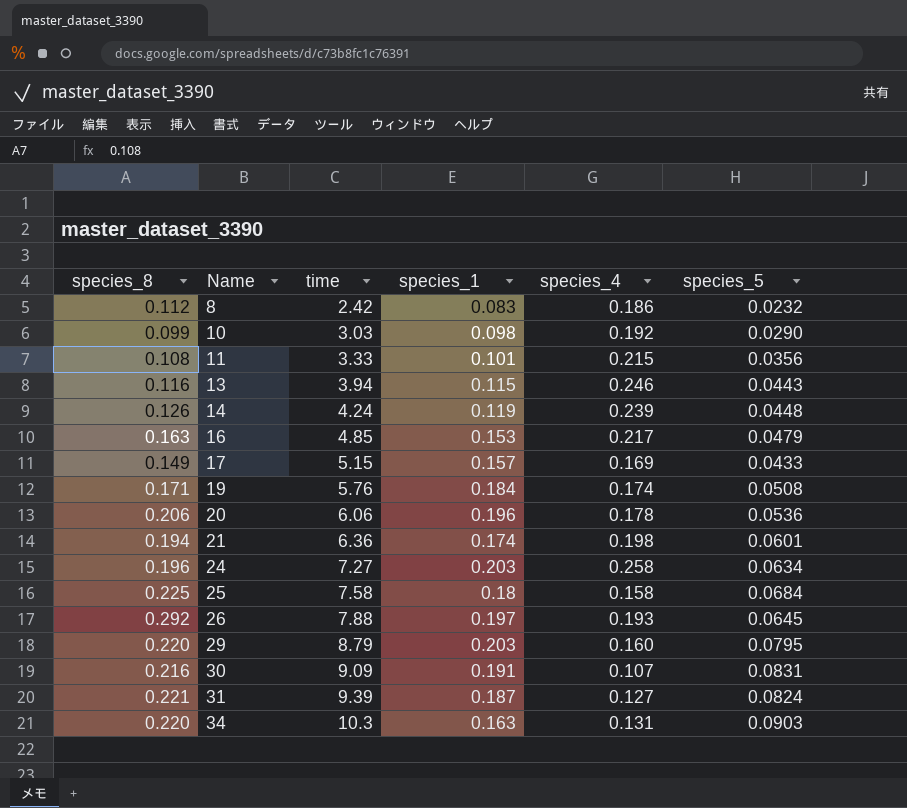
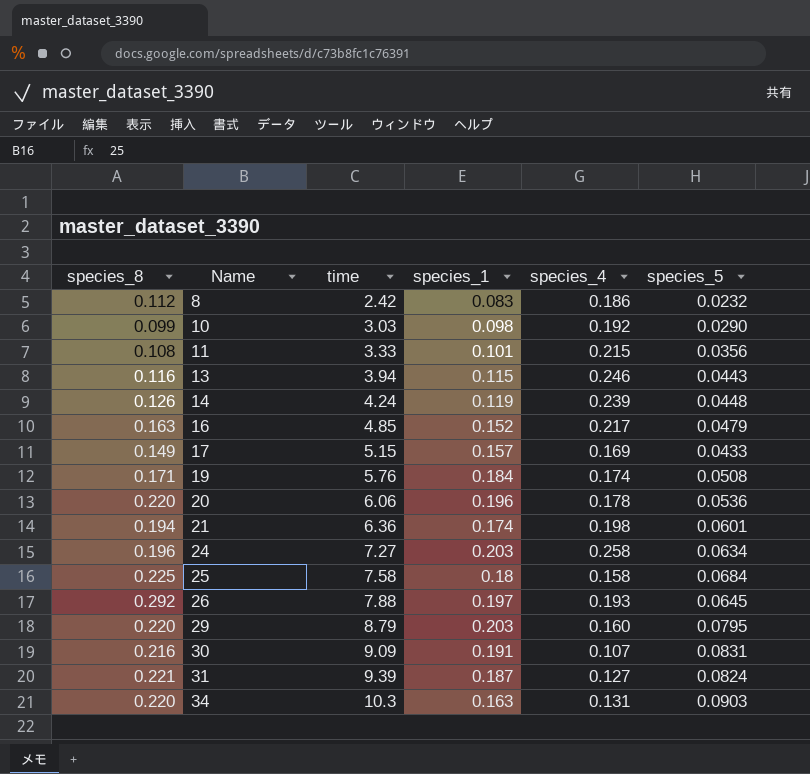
16 | species_1: 0.153 -> 0.152
20 | species_8: 0.206 -> 0.220

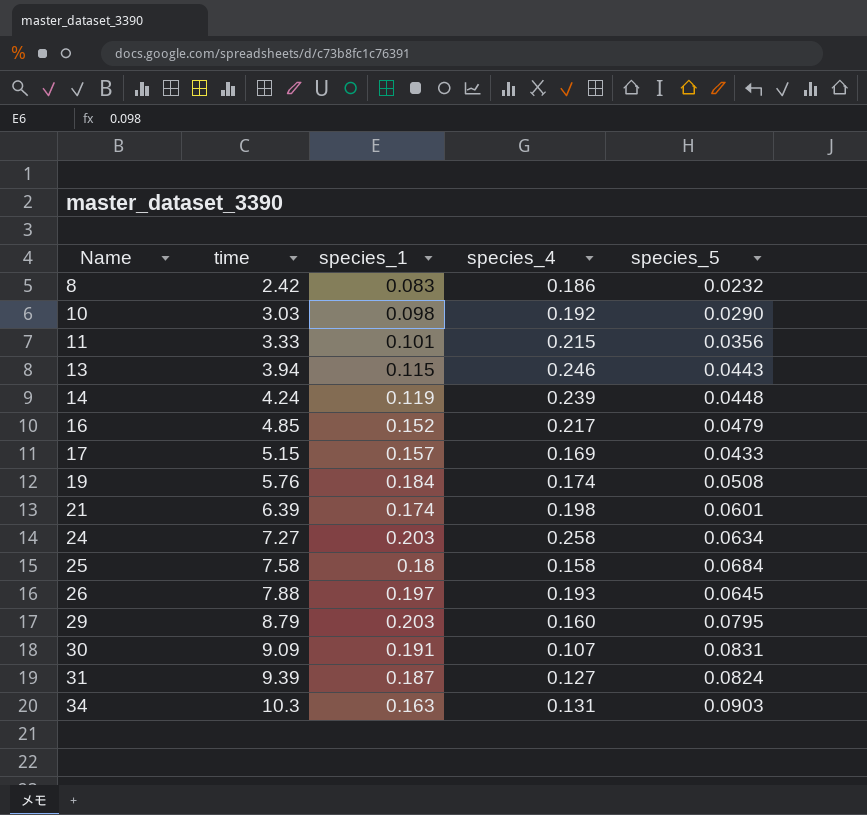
column species_8 | position: 1 -> none
row 20: 0.220 | 6.06 | 0.196 | 0.178 | 0.0536 -> none
21 | time: 6.36 -> 6.39

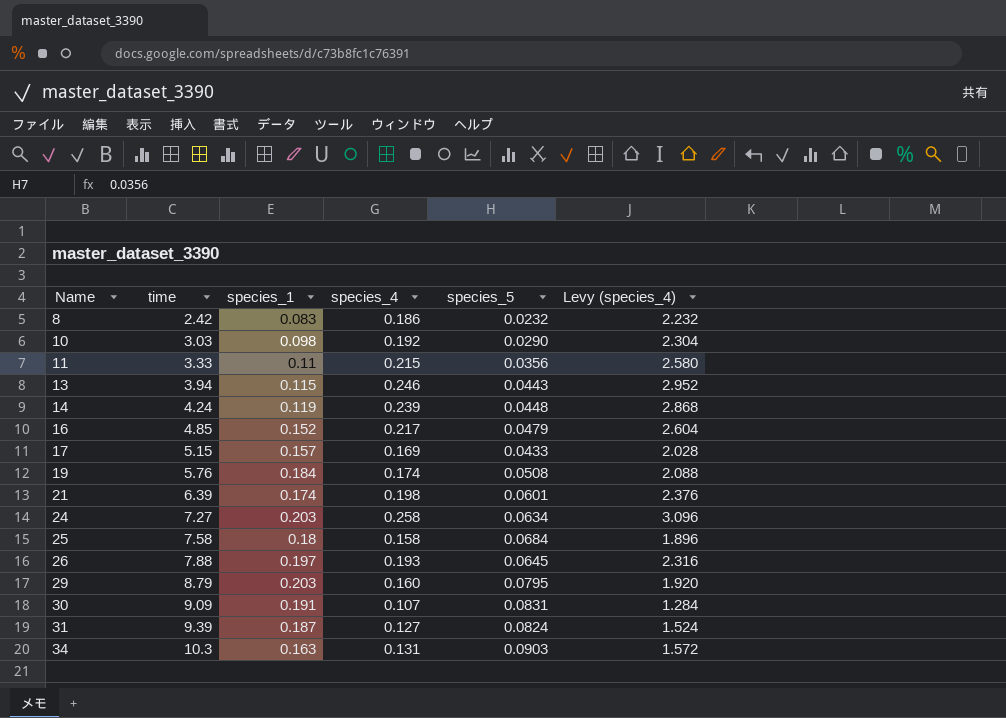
column Levy (species_4) | formula: none -> [species_4] * 12
11 | species_1: 0.101 -> 0.11

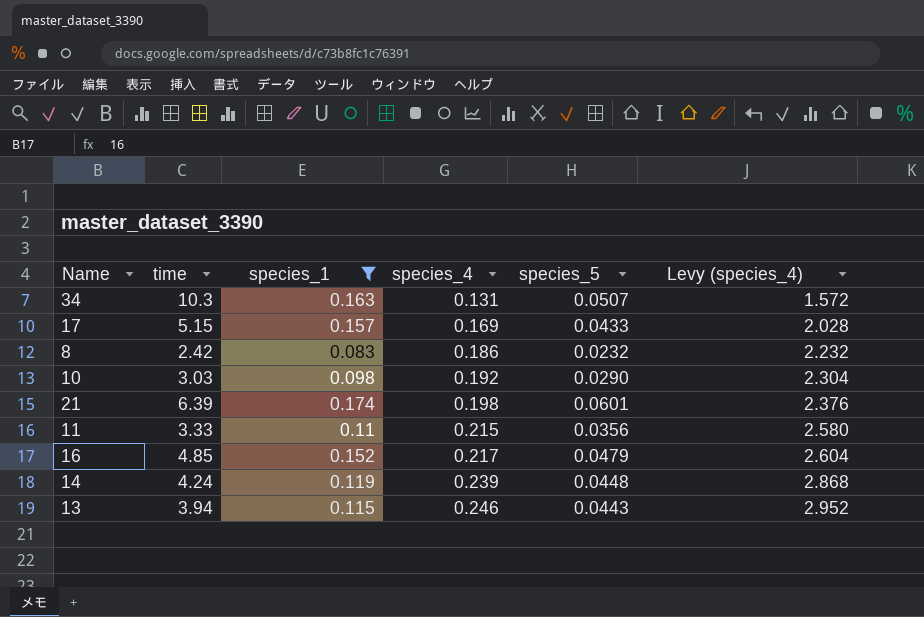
filter: none -> species_1 <= 0.174
row order: Name ascending -> species_4 ascending
34 | species_5: 0.0903 -> 0.0507

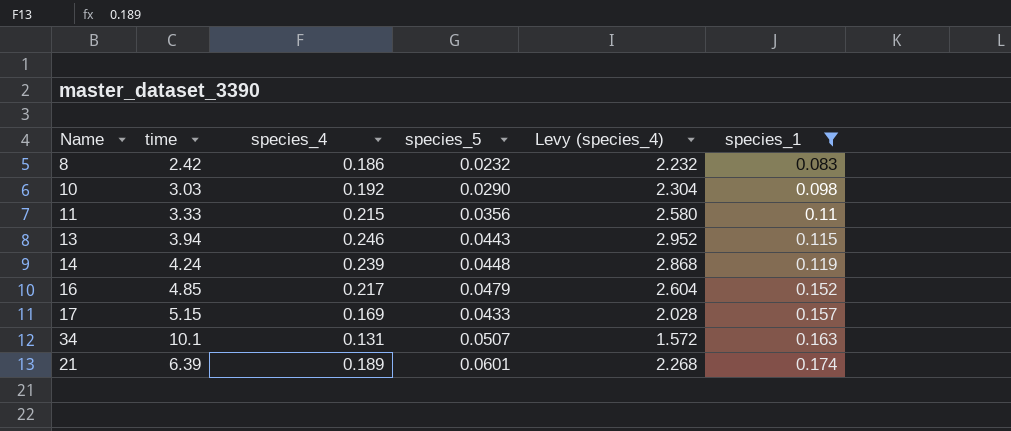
row order: species_4 ascending -> species_1 ascending
column species_1 | position: 3 -> 6
34 | time: 10.3 -> 10.1
21 | species_4: 0.198 -> 0.189
21 | Levy (species_4): 2.376 -> 2.268

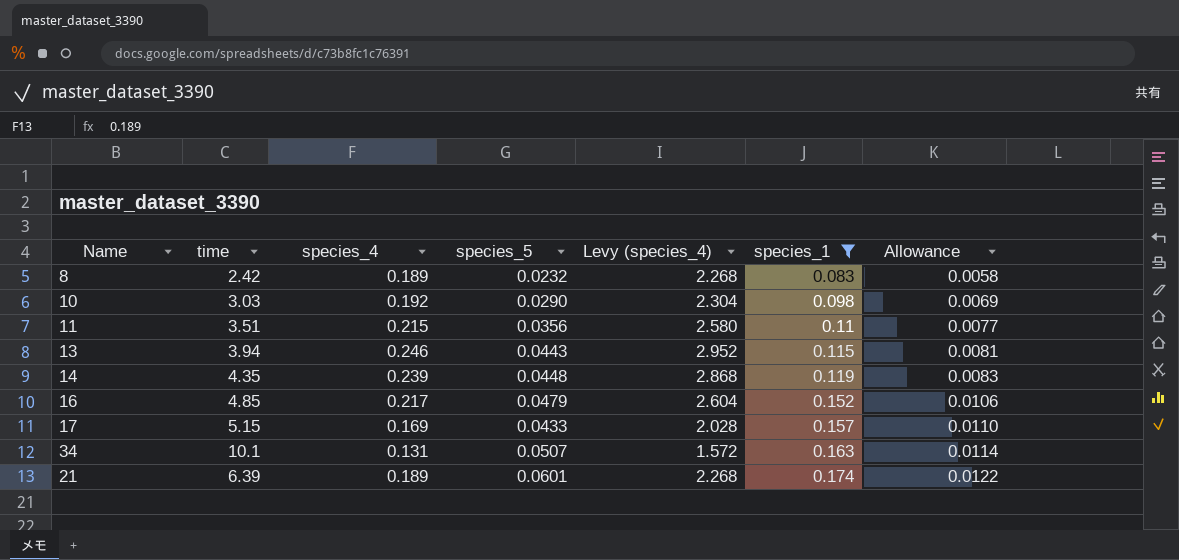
column Allowance | formula: none -> [species_1] * 0.07
8 | species_4: 0.186 -> 0.189
8 | Levy (species_4): 2.232 -> 2.268
11 | time: 3.33 -> 3.51
14 | time: 4.24 -> 4.35

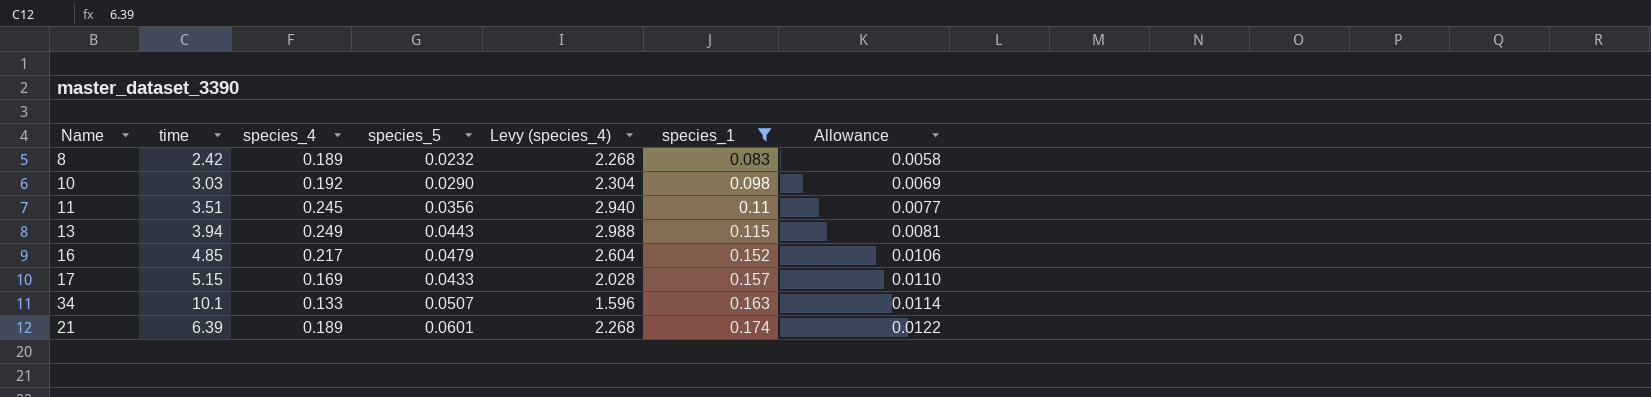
row 14: 4.35 | 0.239 | 0.0448 | 2.868 | 0.119 | 0.0083 -> none
11 | species_4: 0.215 -> 0.245
11 | Levy (species_4): 2.580 -> 2.940
13 | species_4: 0.246 -> 0.249
13 | Levy (species_4): 2.952 -> 2.988
34 | species_4: 0.131 -> 0.133
34 | Levy (species_4): 1.572 -> 1.596

